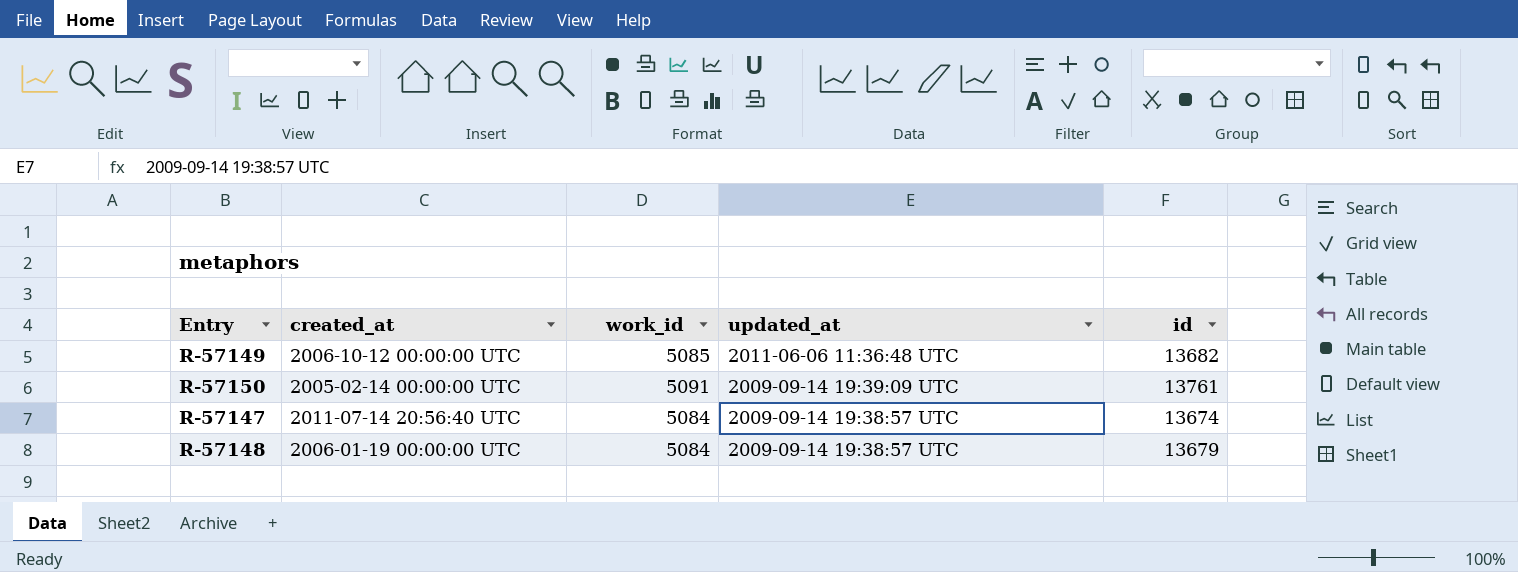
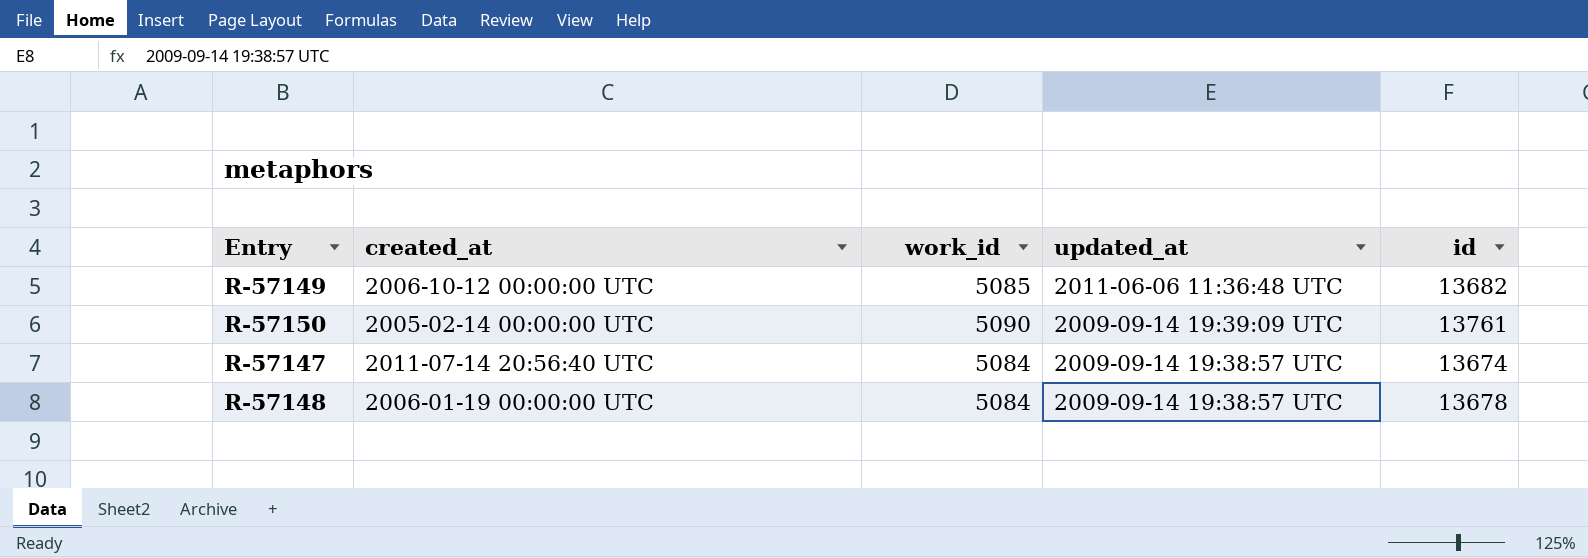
R-57150 | work_id: 5091 -> 5090
R-57148 | id: 13679 -> 13678

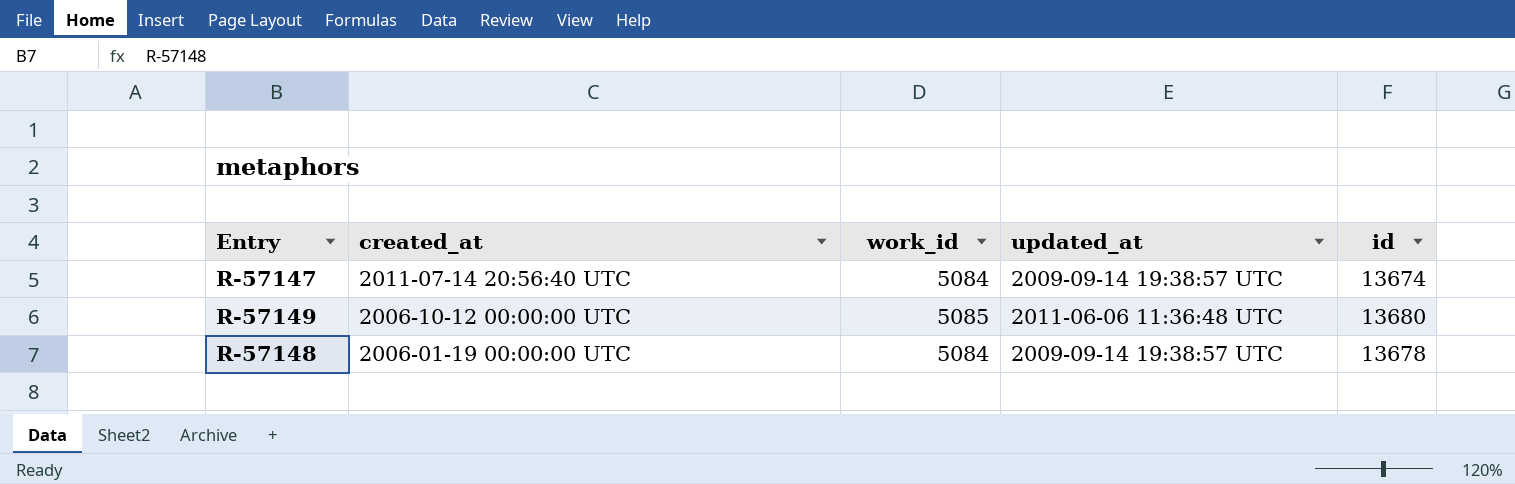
row order: updated_at descending -> created_at descending
row R-57150: 2005-02-14 00:00:00 UTC | 5090 | 2009-09-14 19:39:09 UTC | 13761 -> none
R-57149 | id: 13682 -> 13680

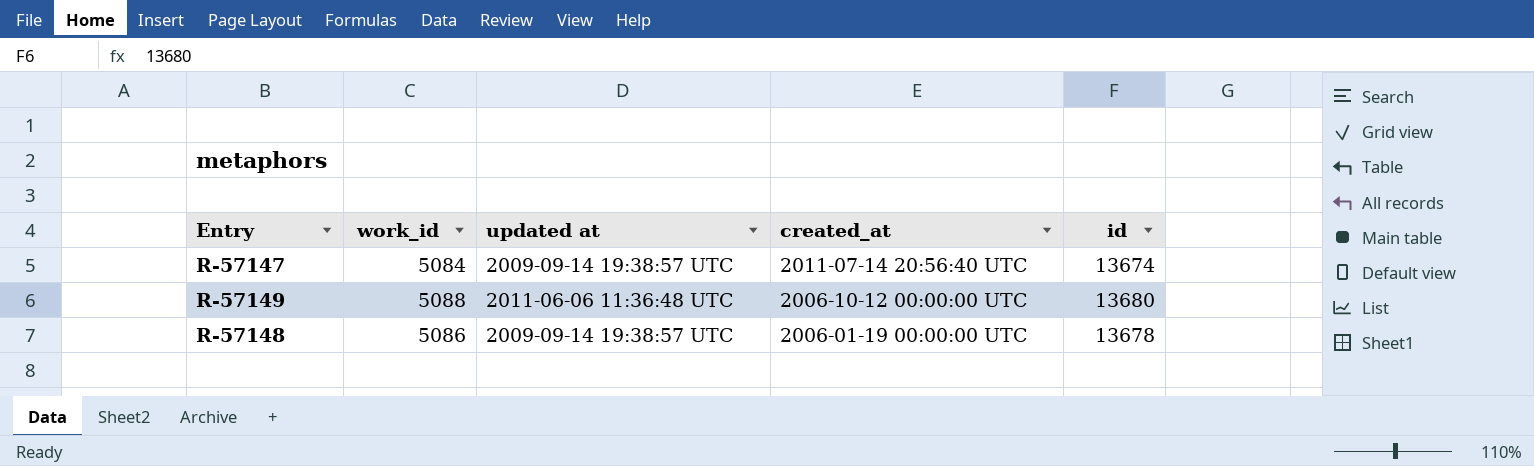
column name: updated_at -> updated at
column created_at | position: 2 -> 4
R-57149 | work_id: 5085 -> 5088
R-57148 | work_id: 5084 -> 5086

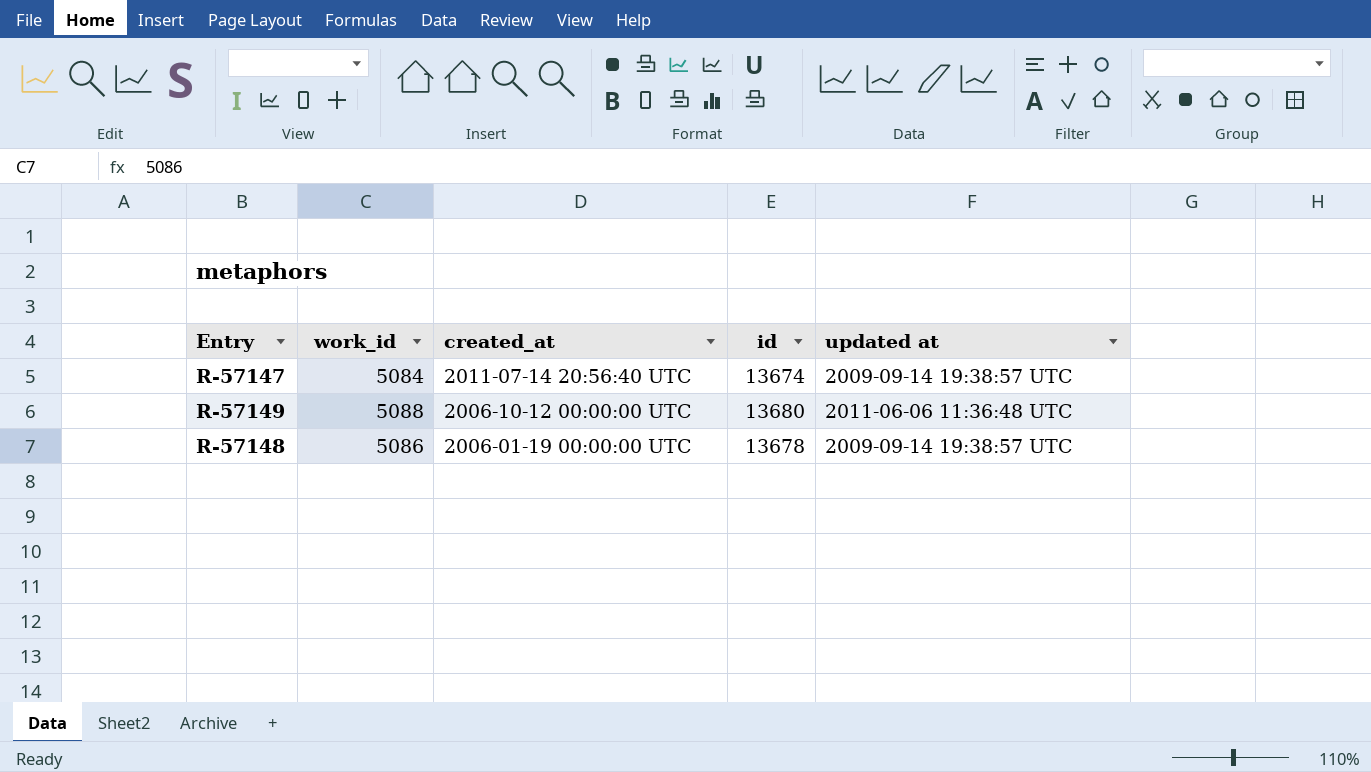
column updated at | position: 3 -> 5

